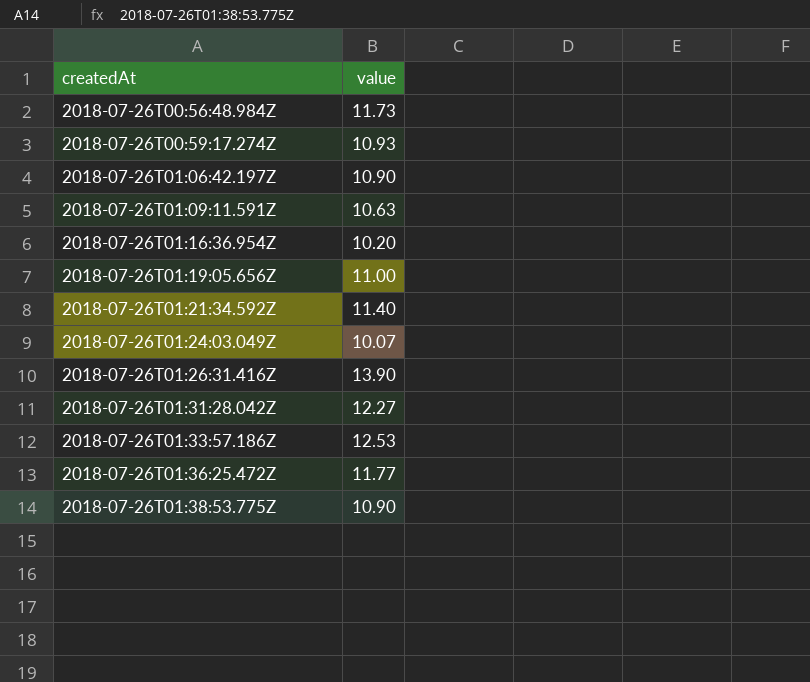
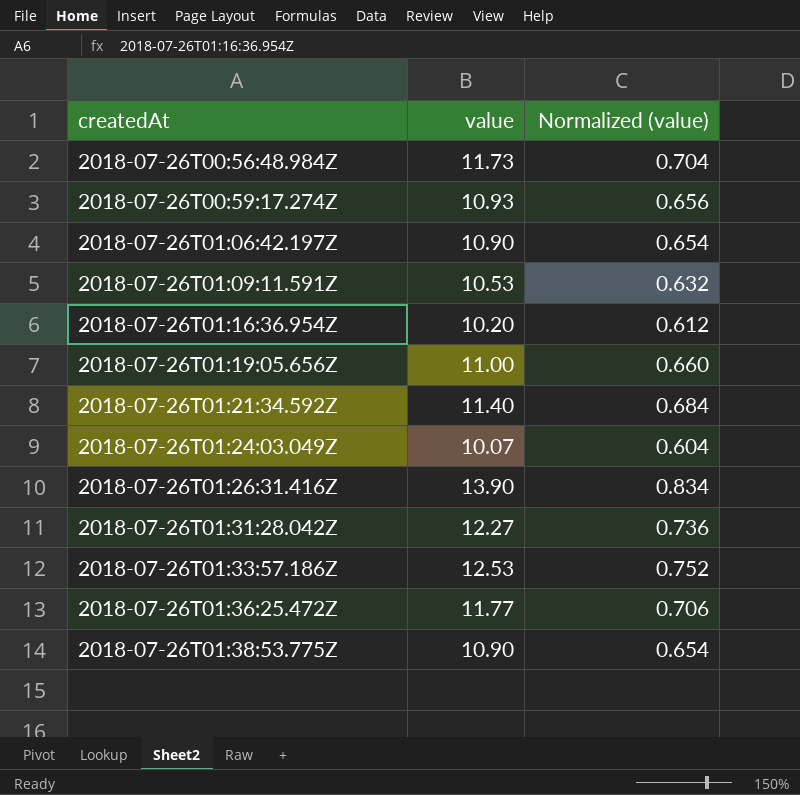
column Normalized (value) | formula: none -> [value] * 0.06
2018-07-26T01:09:11.591Z | value: 10.63 -> 10.53

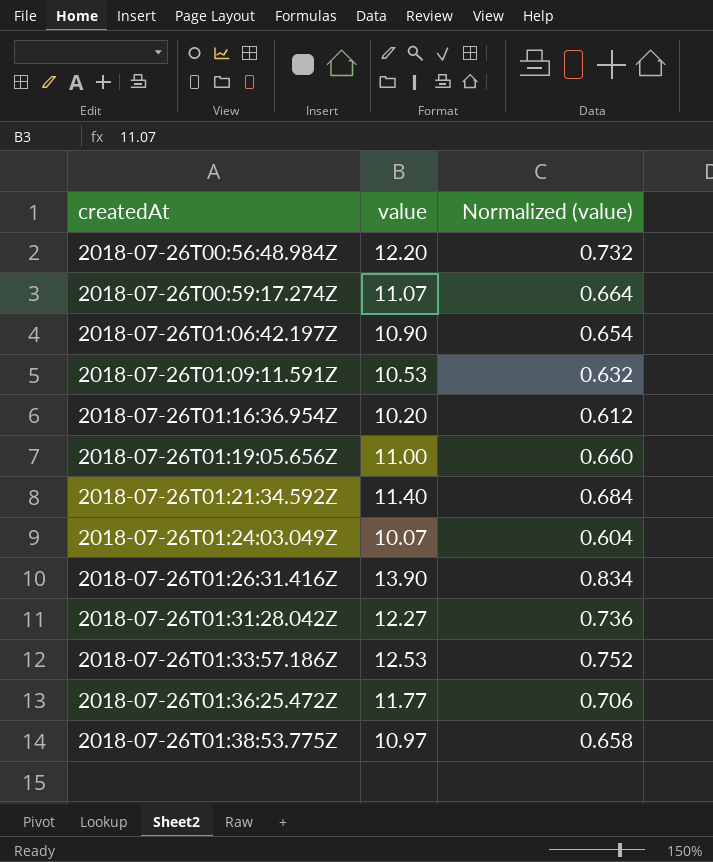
2018-07-26T00:56:48.984Z | value: 11.73 -> 12.20
2018-07-26T00:56:48.984Z | Normalized (value): 0.704 -> 0.732
2018-07-26T00:59:17.274Z | value: 10.93 -> 11.07
2018-07-26T00:59:17.274Z | Normalized (value): 0.656 -> 0.664
2018-07-26T01:38:53.775Z | value: 10.90 -> 10.97
2018-07-26T01:38:53.775Z | Normalized (value): 0.654 -> 0.658

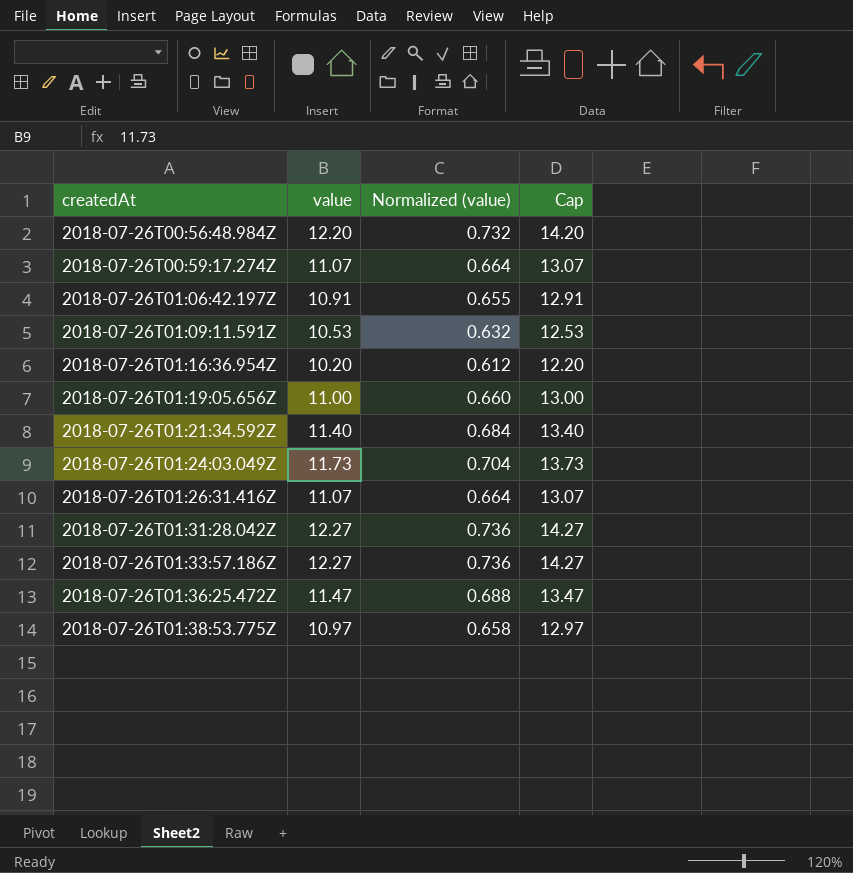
column Cap | formula: none -> [value] + 2
2018-07-26T01:06:42.197Z | value: 10.90 -> 10.91
2018-07-26T01:06:42.197Z | Normalized (value): 0.654 -> 0.655
2018-07-26T01:24:03.049Z | value: 10.07 -> 11.73
2018-07-26T01:24:03.049Z | Normalized (value): 0.604 -> 0.704
2018-07-26T01:26:31.416Z | value: 13.90 -> 11.07
2018-07-26T01:26:31.416Z | Normalized (value): 0.834 -> 0.664
2018-07-26T01:33:57.186Z | value: 12.53 -> 12.27
2018-07-26T01:33:57.186Z | Normalized (value): 0.752 -> 0.736
2018-07-26T01:36:25.472Z | value: 11.77 -> 11.47
2018-07-26T01:36:25.472Z | Normalized (value): 0.706 -> 0.688

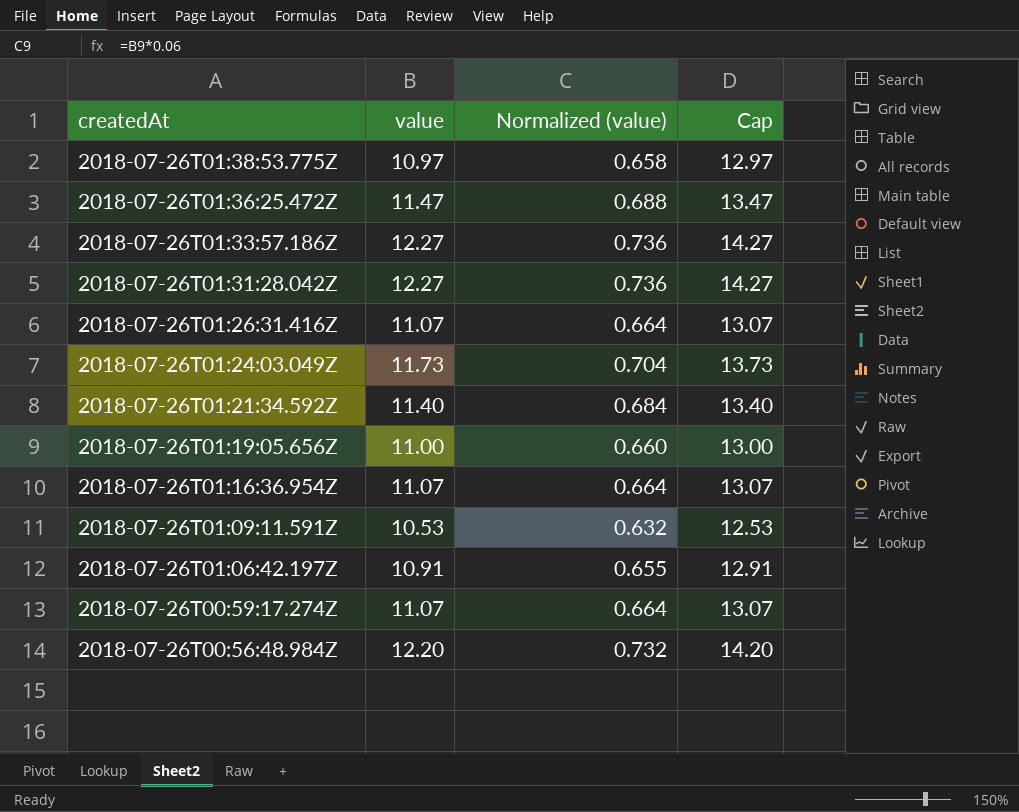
row order: createdAt ascending -> createdAt descending
2018-07-26T01:16:36.954Z | value: 10.20 -> 11.07
2018-07-26T01:16:36.954Z | Normalized (value): 0.612 -> 0.664
2018-07-26T01:16:36.954Z | Cap: 12.20 -> 13.07

